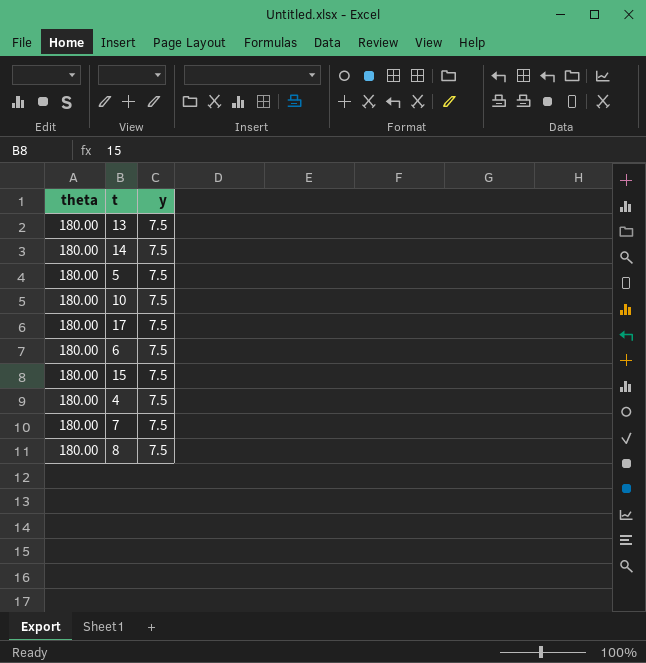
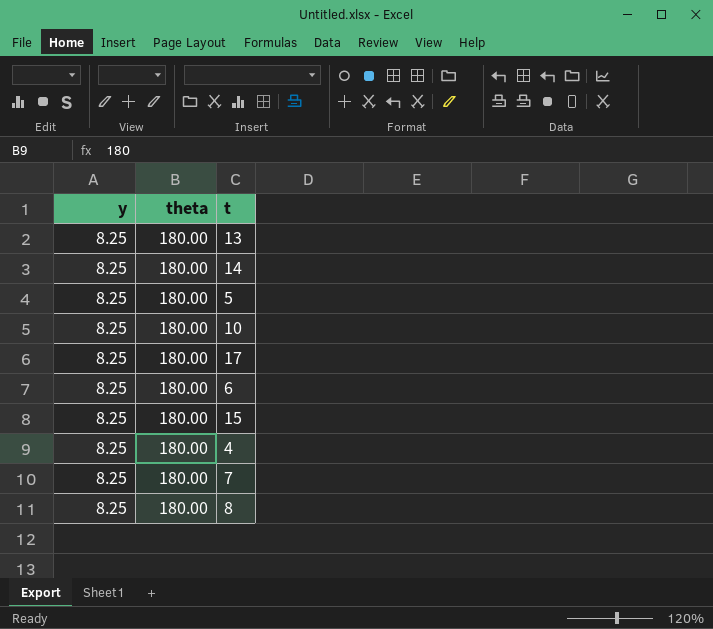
column y | position: 3 -> 1
13 | y: 7.5 -> 8.25
14 | y: 7.5 -> 8.25
5 | y: 7.5 -> 8.25
10 | y: 7.5 -> 8.25
17 | y: 7.5 -> 8.25
6 | y: 7.5 -> 8.25
15 | y: 7.5 -> 8.25
4 | y: 7.5 -> 8.25
7 | y: 7.5 -> 8.25
8 | y: 7.5 -> 8.25

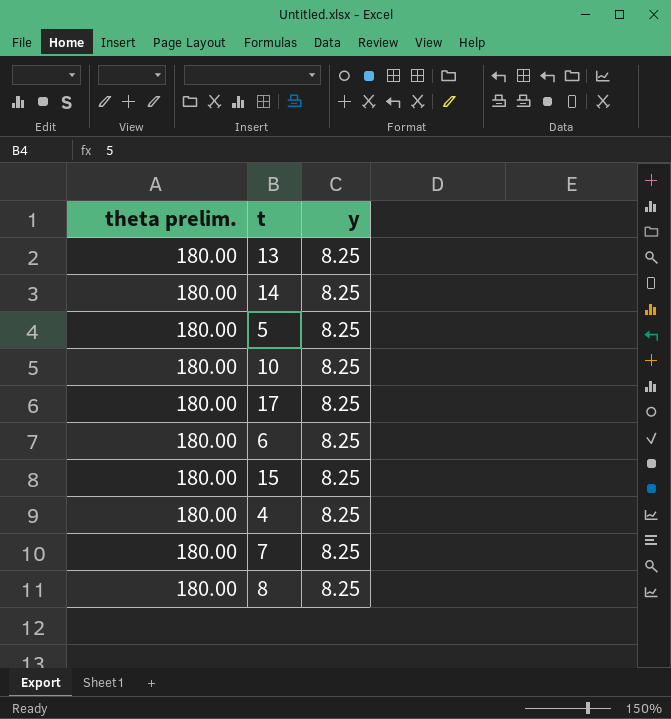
column name: theta -> theta prelim.
column y | position: 1 -> 3

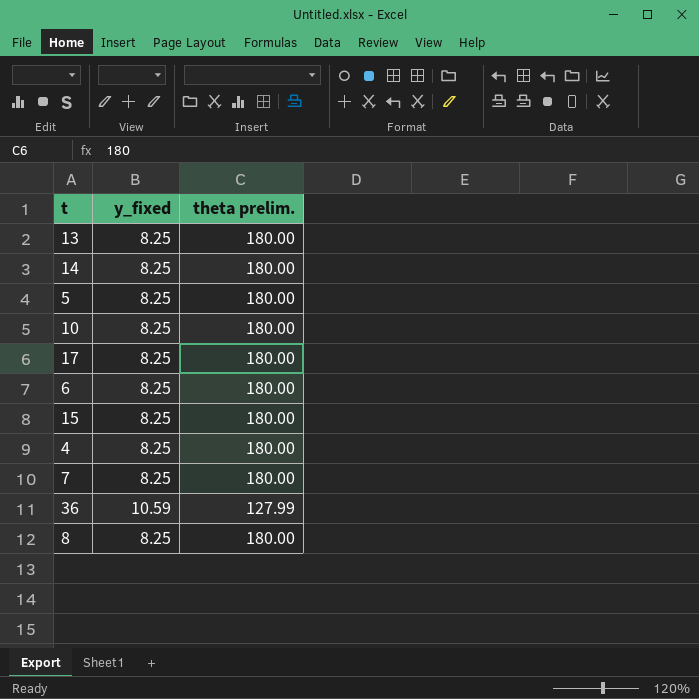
column name: y -> y_fixed
column theta prelim. | position: 1 -> 3
row 36: none -> 10.59 | 127.99

